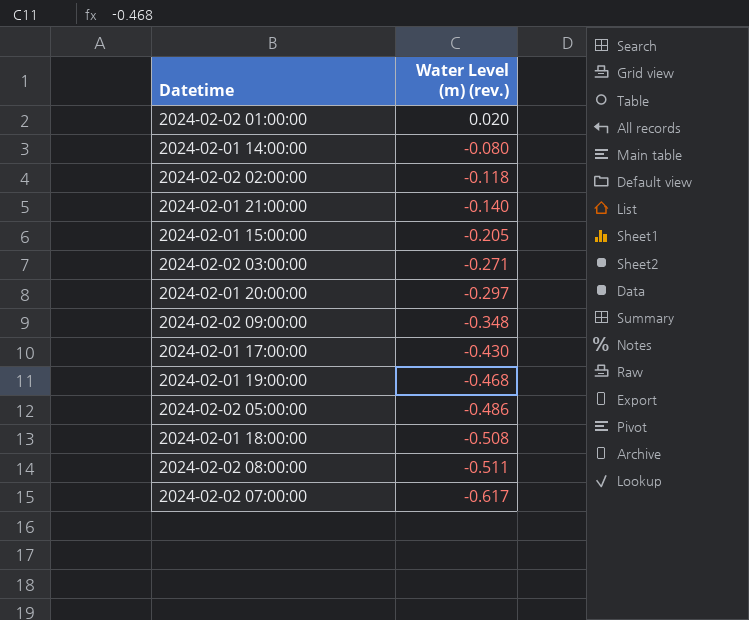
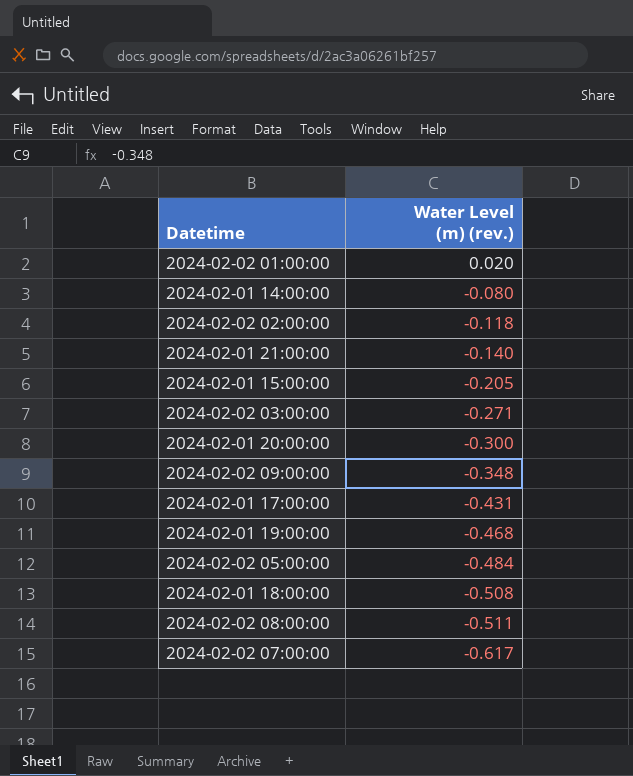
2024-02-01 20:00:00 | Water Level (m) (rev.): -0.297 -> -0.300
2024-02-01 17:00:00 | Water Level (m) (rev.): -0.430 -> -0.431
2024-02-02 05:00:00 | Water Level (m) (rev.): -0.486 -> -0.484

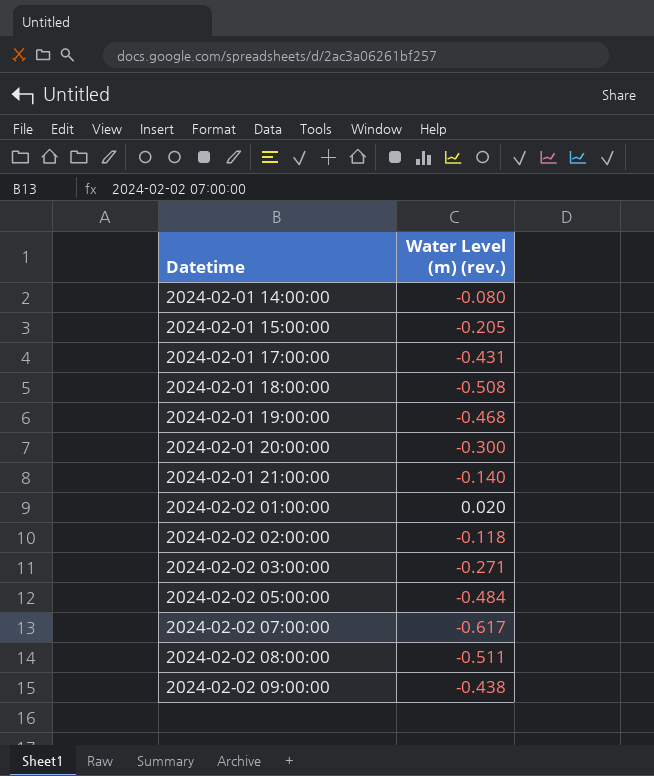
row order: Water Level (m) (rev.) descending -> Datetime ascending
2024-02-02 09:00:00 | Water Level (m) (rev.): -0.348 -> -0.438

